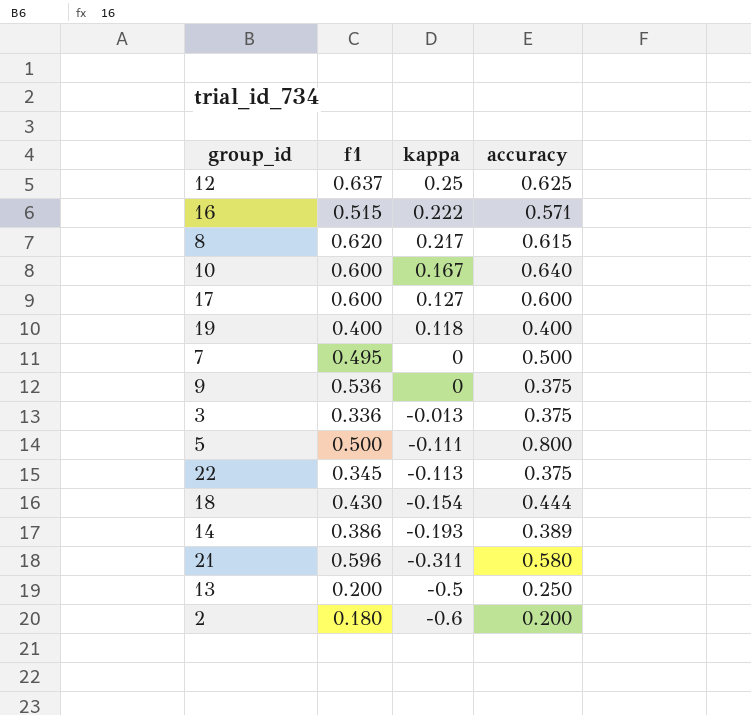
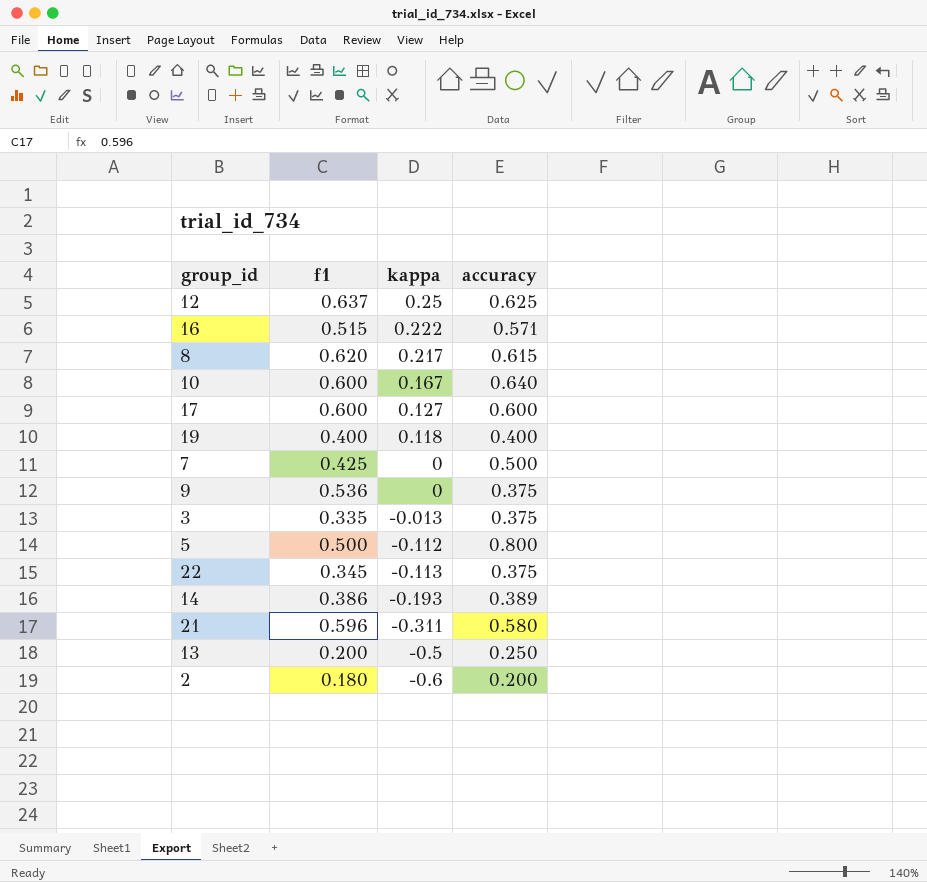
row 18: 0.430 | -0.154 | 0.444 -> none
7 | f1: 0.495 -> 0.425
3 | f1: 0.336 -> 0.335
5 | kappa: -0.111 -> -0.112

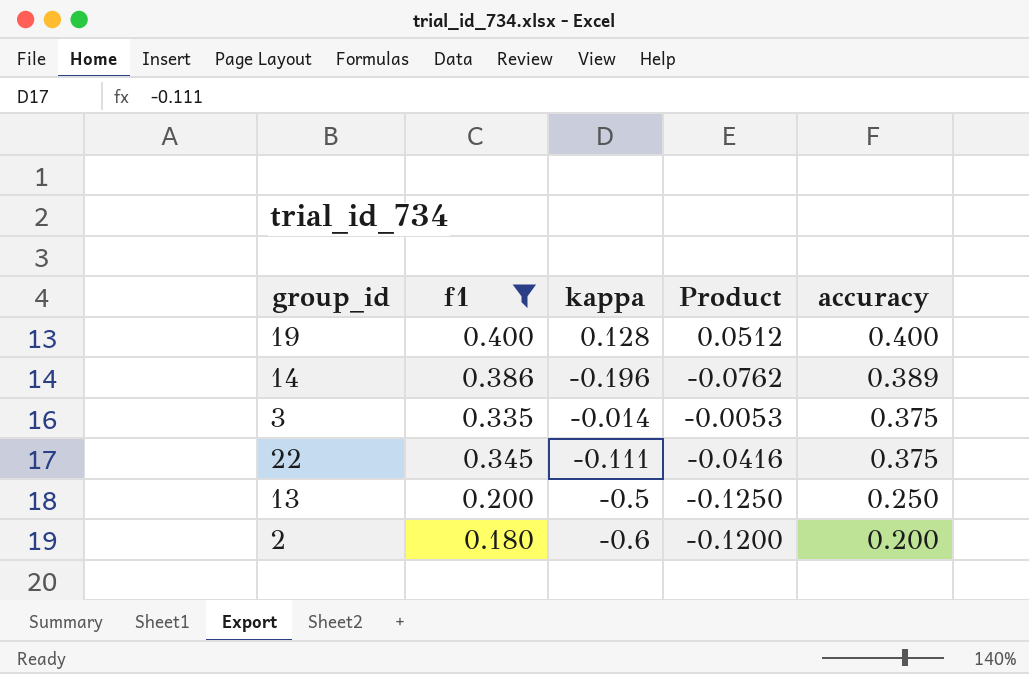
filter: none -> f1 <= 0.400
row order: kappa descending -> accuracy descending
column Product | formula: none -> [kappa] * [accuracy]
19 | kappa: 0.118 -> 0.128
14 | kappa: -0.193 -> -0.196
3 | kappa: -0.013 -> -0.014
22 | kappa: -0.113 -> -0.111

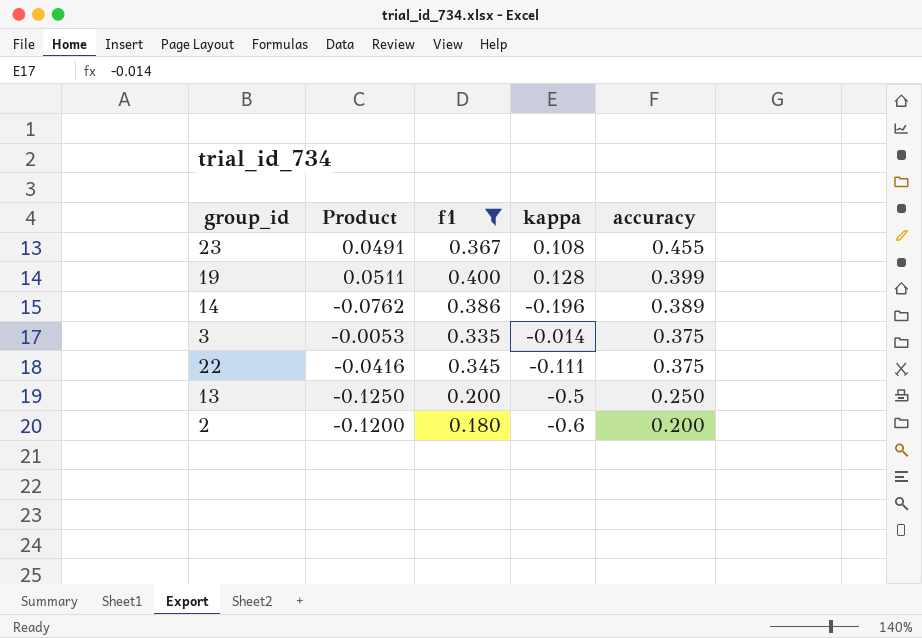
column Product | position: 4 -> 2
row 23: none -> 0.0491 | 0.367 | 0.108 | 0.455
19 | Product: 0.0512 -> 0.0511
19 | accuracy: 0.400 -> 0.399

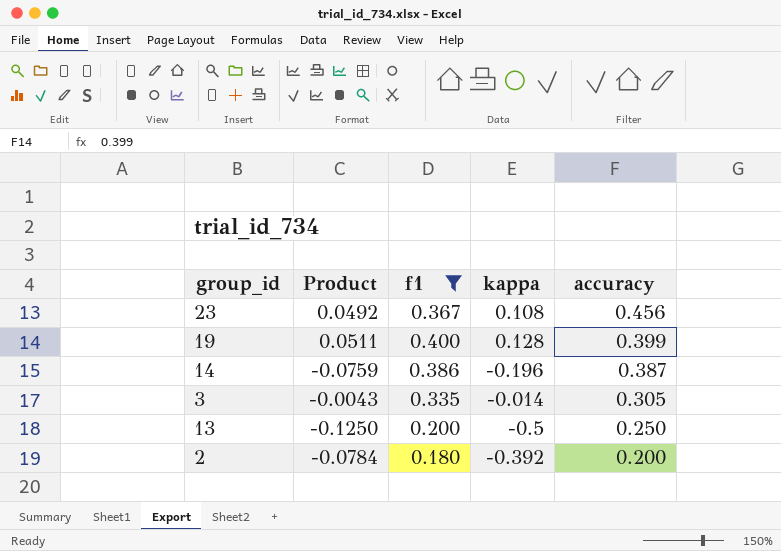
row 22: -0.0416 | 0.345 | -0.111 | 0.375 -> none
23 | Product: 0.0491 -> 0.0492
23 | accuracy: 0.455 -> 0.456
14 | Product: -0.0762 -> -0.0759
14 | accuracy: 0.389 -> 0.387
3 | Product: -0.0053 -> -0.0043
3 | accuracy: 0.375 -> 0.305
2 | Product: -0.1200 -> -0.0784
2 | kappa: -0.6 -> -0.392

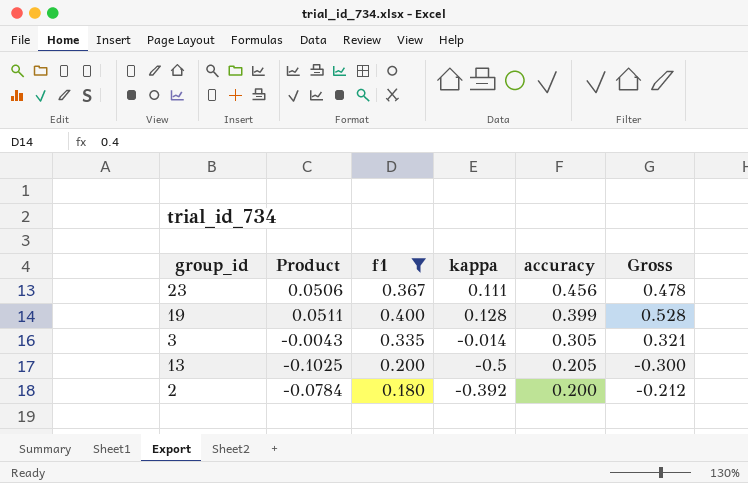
column Gross | formula: none -> [f1] + [kappa]
row 14: -0.0759 | 0.386 | -0.196 | 0.387 -> none
23 | Product: 0.0492 -> 0.0506
23 | kappa: 0.108 -> 0.111
13 | Product: -0.1250 -> -0.1025
13 | accuracy: 0.250 -> 0.205

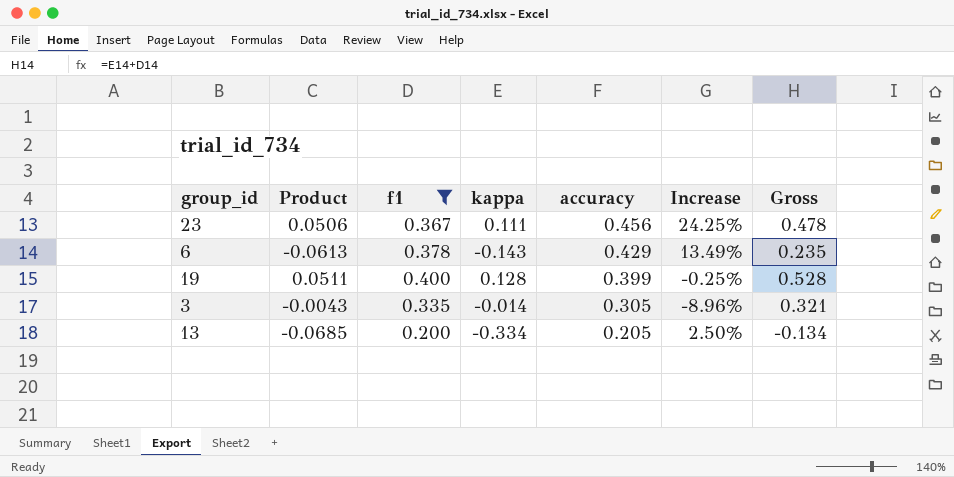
column Increase | formula: none -> ([accuracy] - [f1]) / [f1]
row 2: -0.0784 | 0.180 | -0.392 | 0.200 | -0.212 -> none
row 6: none -> -0.0613 | 0.378 | -0.143 | 0.429 | 13.49% | 0.235
13 | Product: -0.1025 -> -0.0685
13 | kappa: -0.5 -> -0.334
13 | Gross: -0.300 -> -0.134

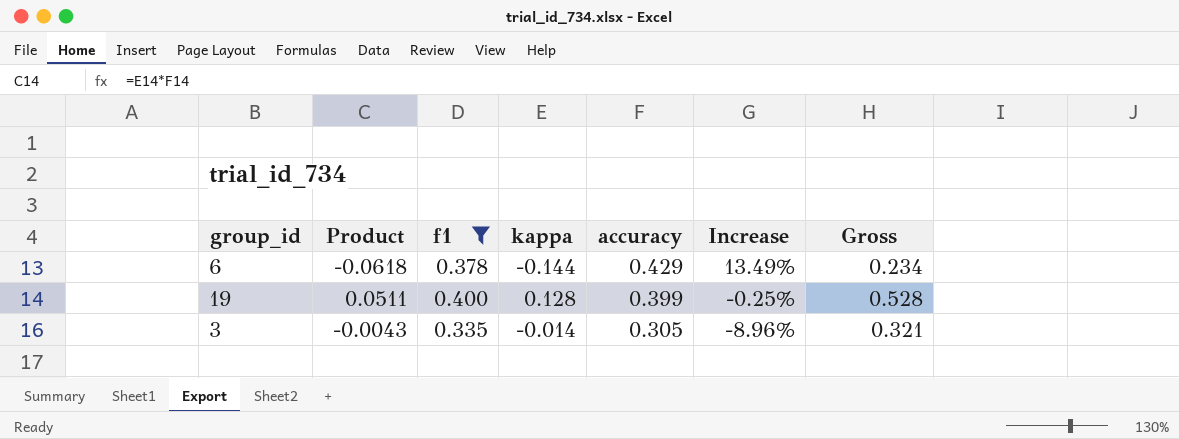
row 23: 0.0506 | 0.367 | 0.111 | 0.456 | 24.25% | 0.478 -> none
row 13: -0.0685 | 0.200 | -0.334 | 0.205 | 2.50% | -0.134 -> none
6 | Product: -0.0613 -> -0.0618
6 | kappa: -0.143 -> -0.144
6 | Gross: 0.235 -> 0.234

